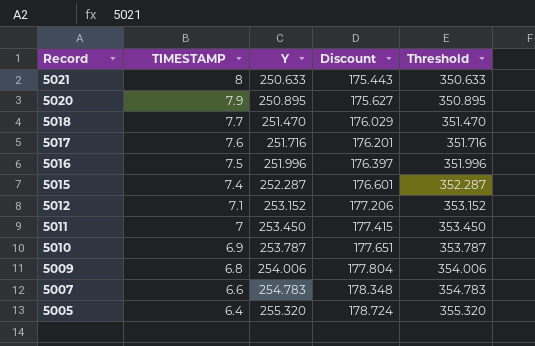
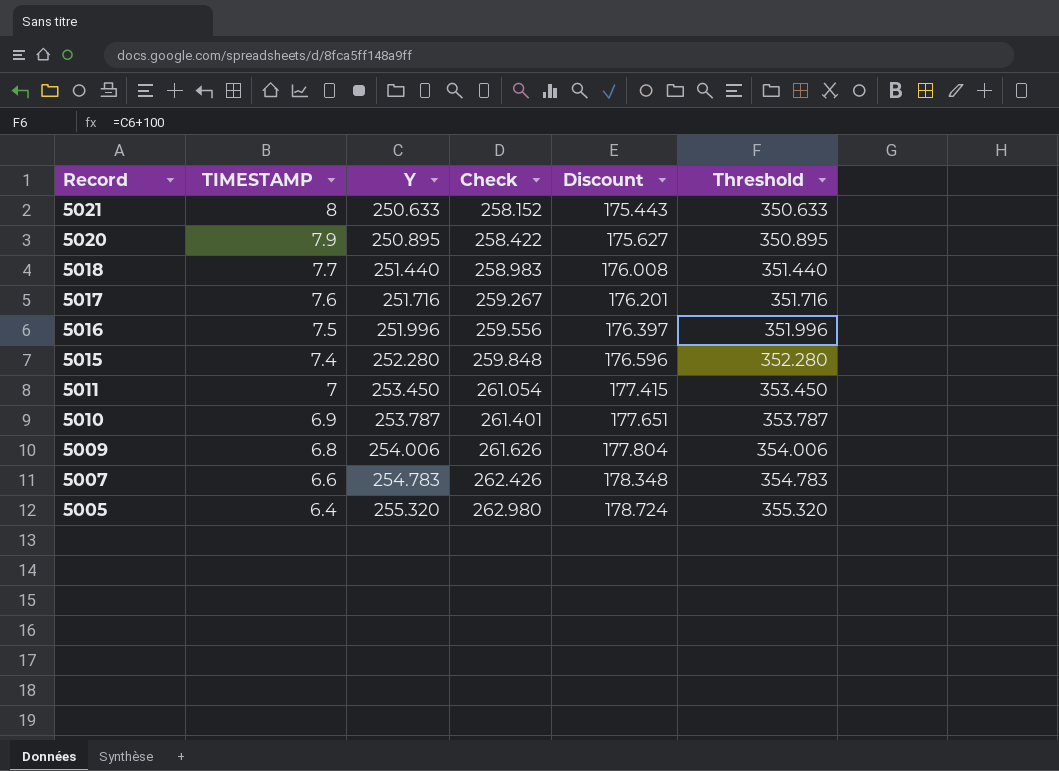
column Check | formula: none -> [Y] * 1.03
row 5012: 7.1 | 253.152 | 177.206 | 353.152 -> none
5018 | Y: 251.470 -> 251.440
5018 | Discount: 176.029 -> 176.008
5018 | Threshold: 351.470 -> 351.440
5015 | Y: 252.287 -> 252.280
5015 | Discount: 176.601 -> 176.596
5015 | Threshold: 352.287 -> 352.280

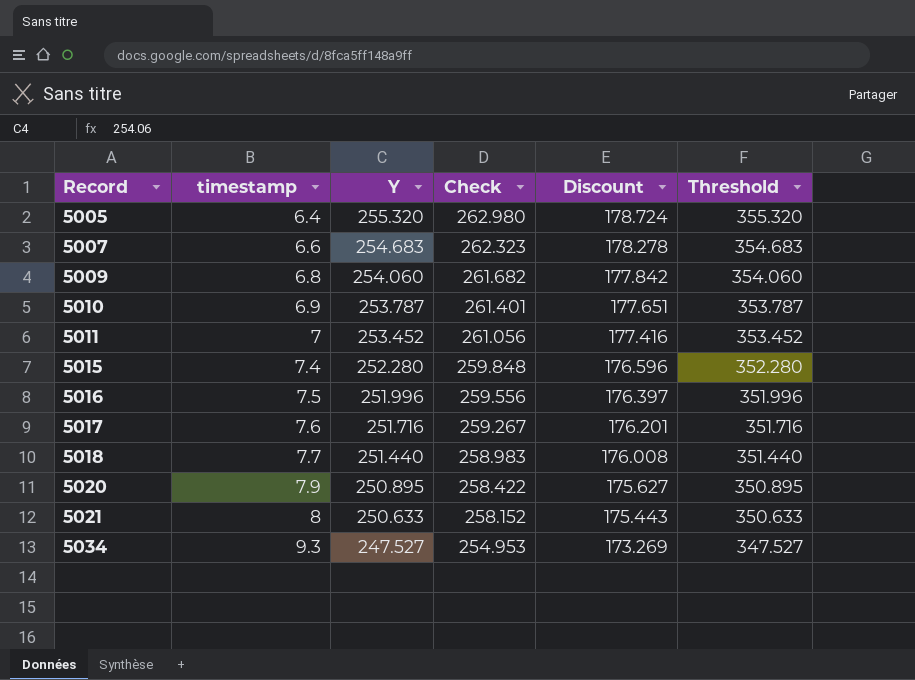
row order: Record descending -> Record ascending
column name: TIMESTAMP -> timestamp
5007 | Y: 254.783 -> 254.683
5007 | Check: 262.426 -> 262.323
5007 | Discount: 178.348 -> 178.278
5007 | Threshold: 354.783 -> 354.683
5009 | Y: 254.006 -> 254.060
5009 | Check: 261.626 -> 261.682
5009 | Discount: 177.804 -> 177.842
5009 | Threshold: 354.006 -> 354.060
5011 | Y: 253.450 -> 253.452
5011 | Check: 261.054 -> 261.056
5011 | Discount: 177.415 -> 177.416
5011 | Threshold: 353.450 -> 353.452
row 5034: none -> 9.3 | 247.527 | 254.953 | 173.269 | 347.527

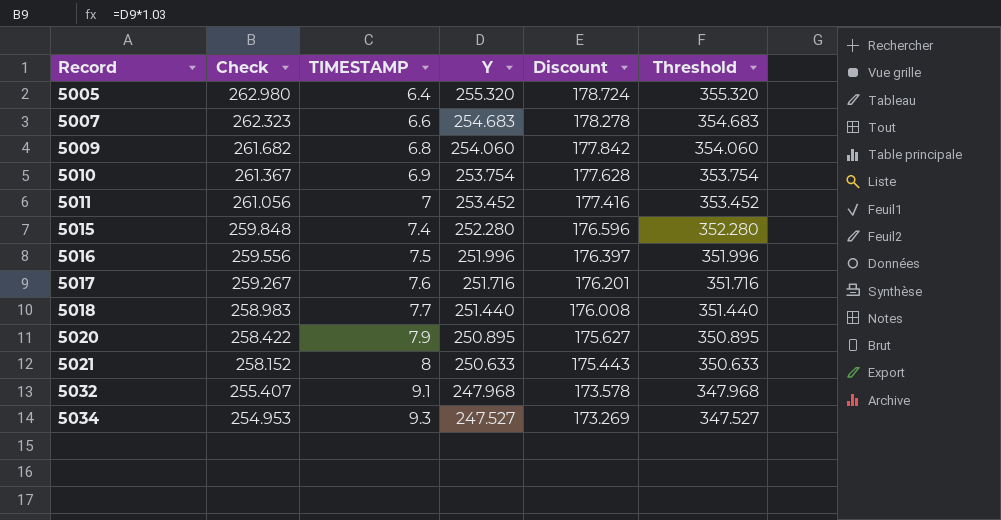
column Check | position: 4 -> 2
column name: timestamp -> TIMESTAMP
5010 | Check: 261.401 -> 261.367
5010 | Y: 253.787 -> 253.754
5010 | Discount: 177.651 -> 177.628
5010 | Threshold: 353.787 -> 353.754
row 5032: none -> 255.407 | 9.1 | 247.968 | 173.578 | 347.968

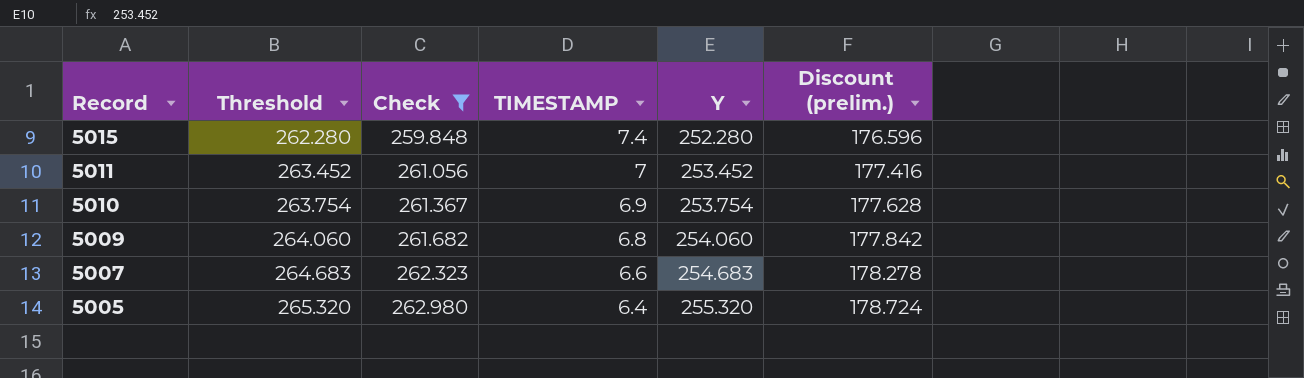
filter: none -> Check >= 259.848
row order: Record ascending -> Record descending
column Threshold | formula: [Y] + 100 -> [Y] + 10
column Threshold | position: 6 -> 2
column name: Discount -> Discount (prelim.)

